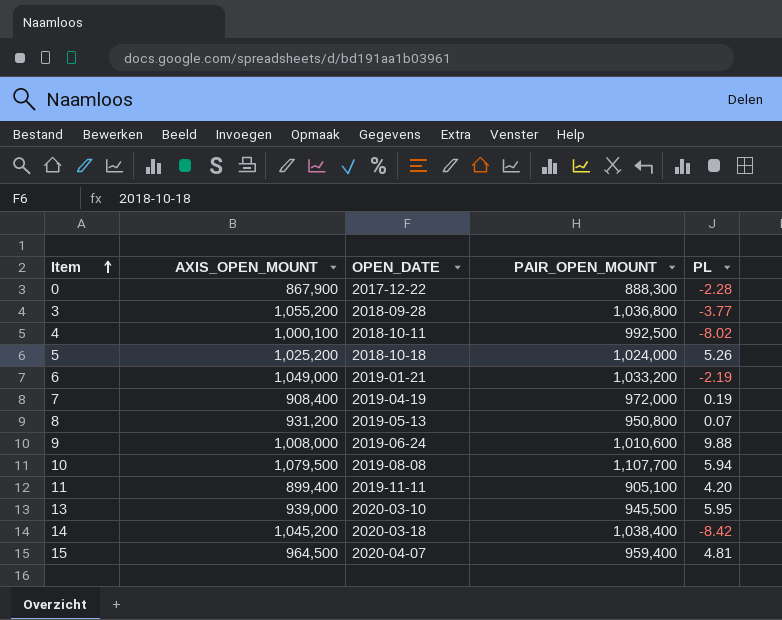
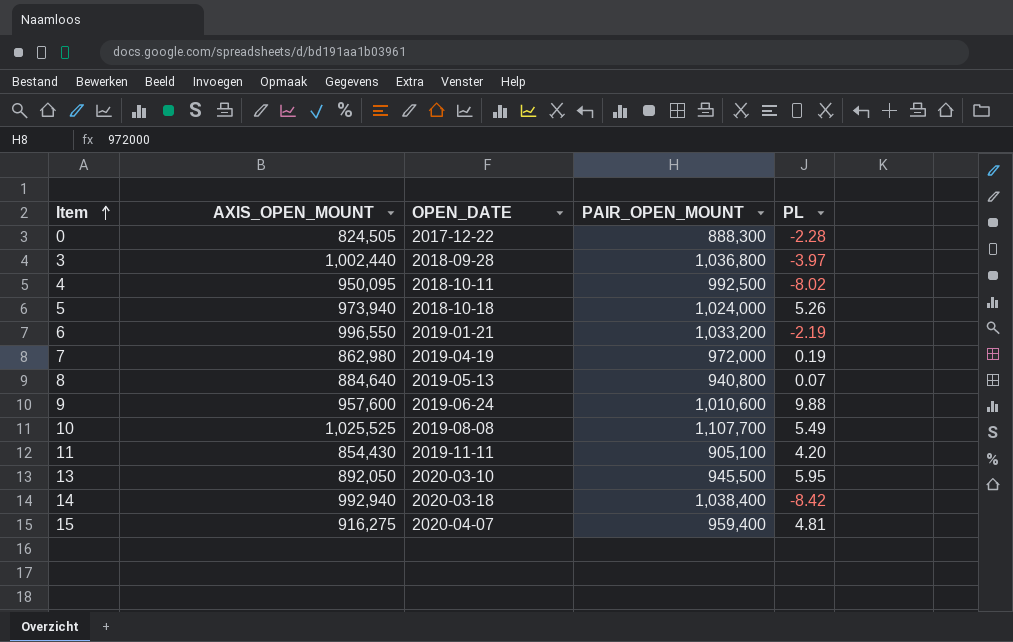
0 | AXIS_OPEN_MOUNT: 867,900 -> 824,505
3 | AXIS_OPEN_MOUNT: 1,055,200 -> 1,002,440
3 | PL: -3.77 -> -3.97
4 | AXIS_OPEN_MOUNT: 1,000,100 -> 950,095
5 | AXIS_OPEN_MOUNT: 1,025,200 -> 973,940
6 | AXIS_OPEN_MOUNT: 1,049,000 -> 996,550
7 | AXIS_OPEN_MOUNT: 908,400 -> 862,980
8 | AXIS_OPEN_MOUNT: 931,200 -> 884,640
8 | PAIR_OPEN_MOUNT: 950,800 -> 940,800
9 | AXIS_OPEN_MOUNT: 1,008,000 -> 957,600
10 | AXIS_OPEN_MOUNT: 1,079,500 -> 1,025,525
10 | PL: 5.94 -> 5.49
11 | AXIS_OPEN_MOUNT: 899,400 -> 854,430
13 | AXIS_OPEN_MOUNT: 939,000 -> 892,050
14 | AXIS_OPEN_MOUNT: 1,045,200 -> 992,940
15 | AXIS_OPEN_MOUNT: 964,500 -> 916,275

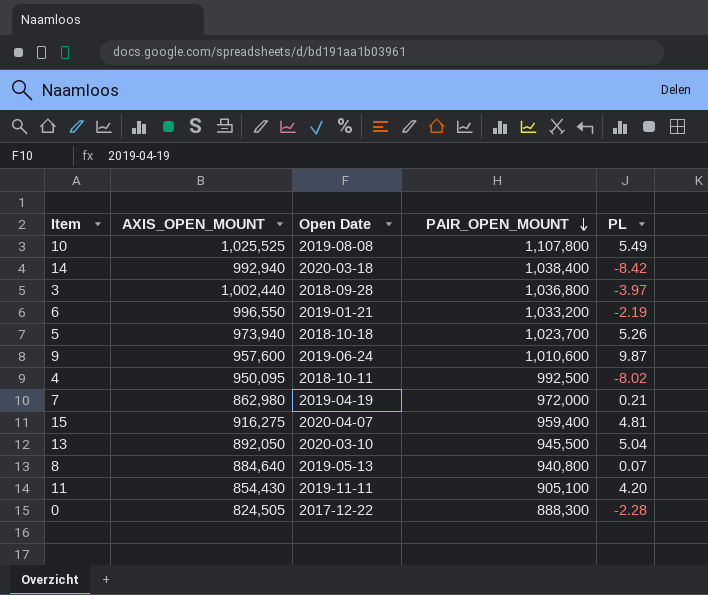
row order: Item ascending -> PAIR_OPEN_MOUNT descending
column name: OPEN_DATE -> Open Date
10 | PAIR_OPEN_MOUNT: 1,107,700 -> 1,107,800
5 | PAIR_OPEN_MOUNT: 1,024,000 -> 1,023,700
9 | PL: 9.88 -> 9.87
7 | PL: 0.19 -> 0.21
13 | PL: 5.95 -> 5.04

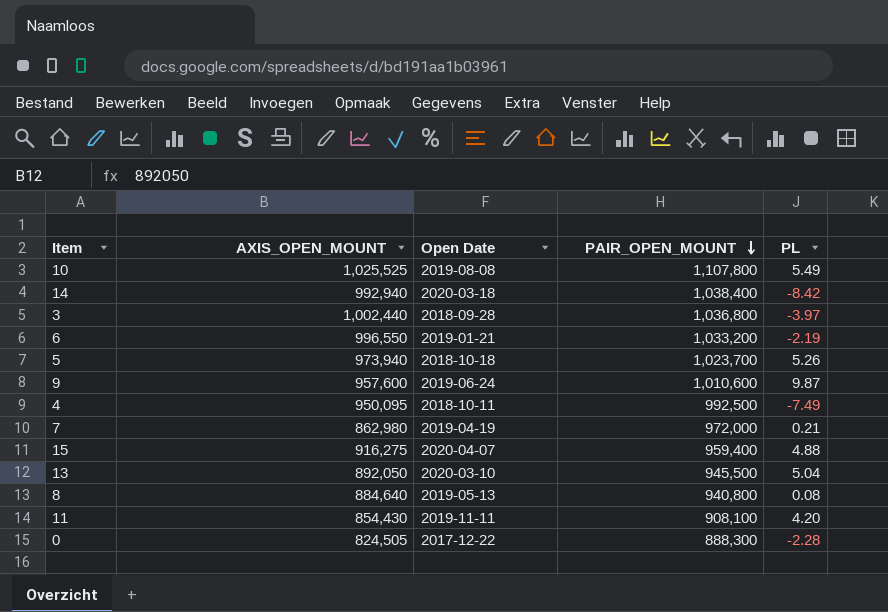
4 | PL: -8.02 -> -7.49
15 | PL: 4.81 -> 4.88
8 | PL: 0.07 -> 0.08
11 | PAIR_OPEN_MOUNT: 905,100 -> 908,100

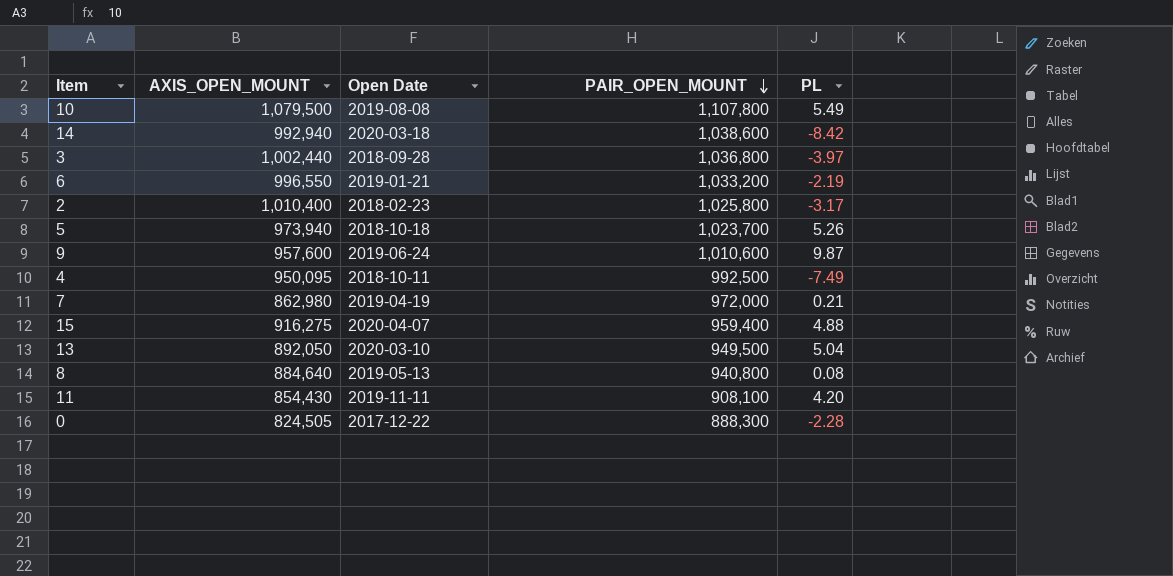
10 | AXIS_OPEN_MOUNT: 1,025,525 -> 1,079,500
14 | PAIR_OPEN_MOUNT: 1,038,400 -> 1,038,600
row 2: none -> 1,010,400 | 2018-02-23 | 1,025,800 | -3.17
13 | PAIR_OPEN_MOUNT: 945,500 -> 949,500

